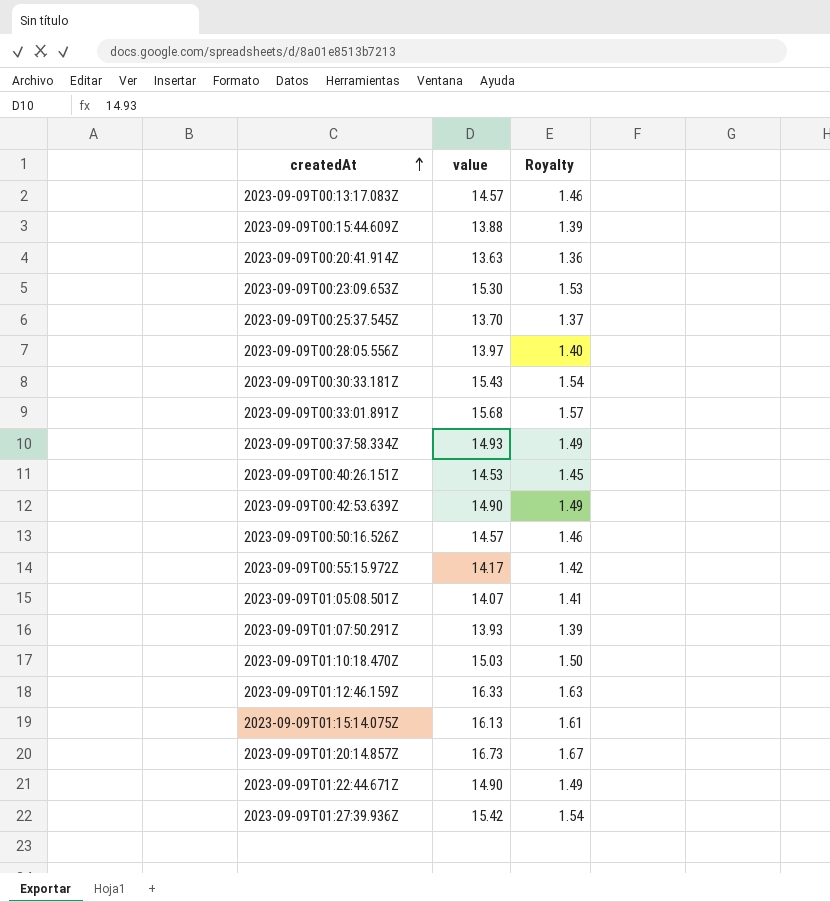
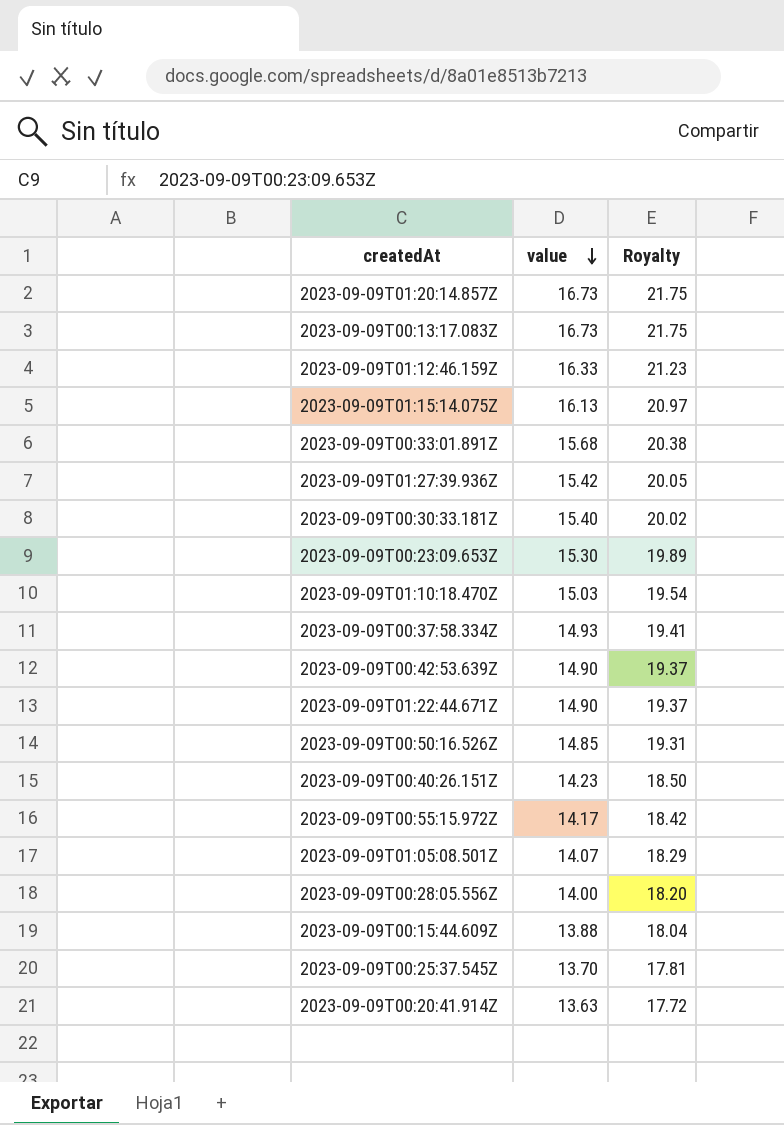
row order: createdAt ascending -> value descending
column Royalty | formula: [value] * 0.1 -> [value] * 1.3
row 2023-09-09T01:07:50.291Z: 13.93 | 1.39 -> none
2023-09-09T00:13:17.083Z | value: 14.57 -> 16.73
2023-09-09T00:30:33.181Z | value: 15.43 -> 15.40
2023-09-09T00:50:16.526Z | value: 14.57 -> 14.85
2023-09-09T00:40:26.151Z | value: 14.53 -> 14.23
2023-09-09T00:28:05.556Z | value: 13.97 -> 14.00

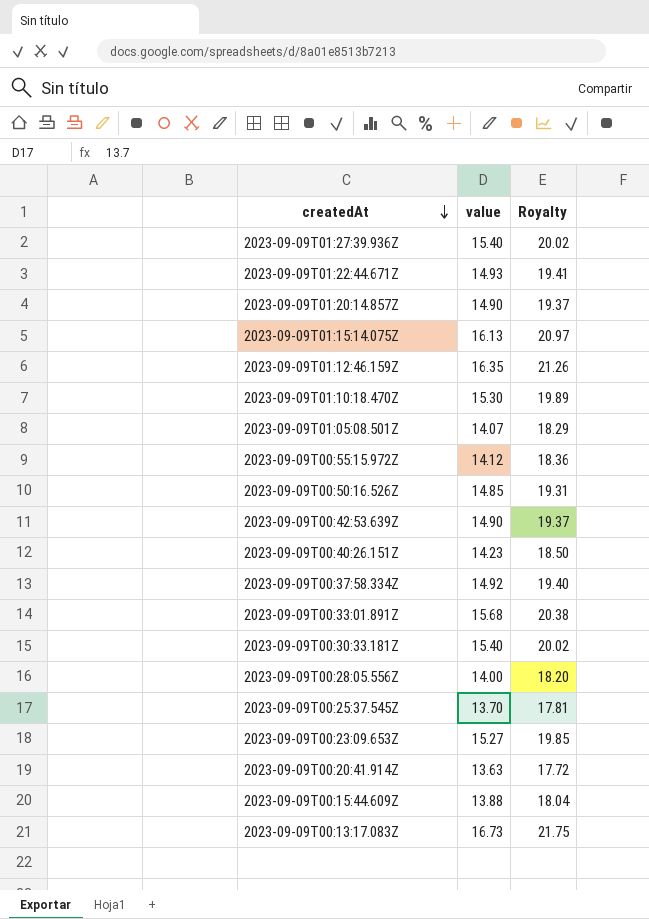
row order: value descending -> createdAt descending
2023-09-09T01:27:39.936Z | value: 15.42 -> 15.40
2023-09-09T01:27:39.936Z | Royalty: 20.05 -> 20.02
2023-09-09T01:22:44.671Z | value: 14.90 -> 14.93
2023-09-09T01:22:44.671Z | Royalty: 19.37 -> 19.41
2023-09-09T01:20:14.857Z | value: 16.73 -> 14.90
2023-09-09T01:20:14.857Z | Royalty: 21.75 -> 19.37
2023-09-09T01:12:46.159Z | value: 16.33 -> 16.35
2023-09-09T01:12:46.159Z | Royalty: 21.23 -> 21.26
2023-09-09T01:10:18.470Z | value: 15.03 -> 15.30
2023-09-09T01:10:18.470Z | Royalty: 19.54 -> 19.89
2023-09-09T00:55:15.972Z | value: 14.17 -> 14.12
2023-09-09T00:55:15.972Z | Royalty: 18.42 -> 18.36
2023-09-09T00:37:58.334Z | value: 14.93 -> 14.92
2023-09-09T00:37:58.334Z | Royalty: 19.41 -> 19.40
2023-09-09T00:23:09.653Z | value: 15.30 -> 15.27
2023-09-09T00:23:09.653Z | Royalty: 19.89 -> 19.85

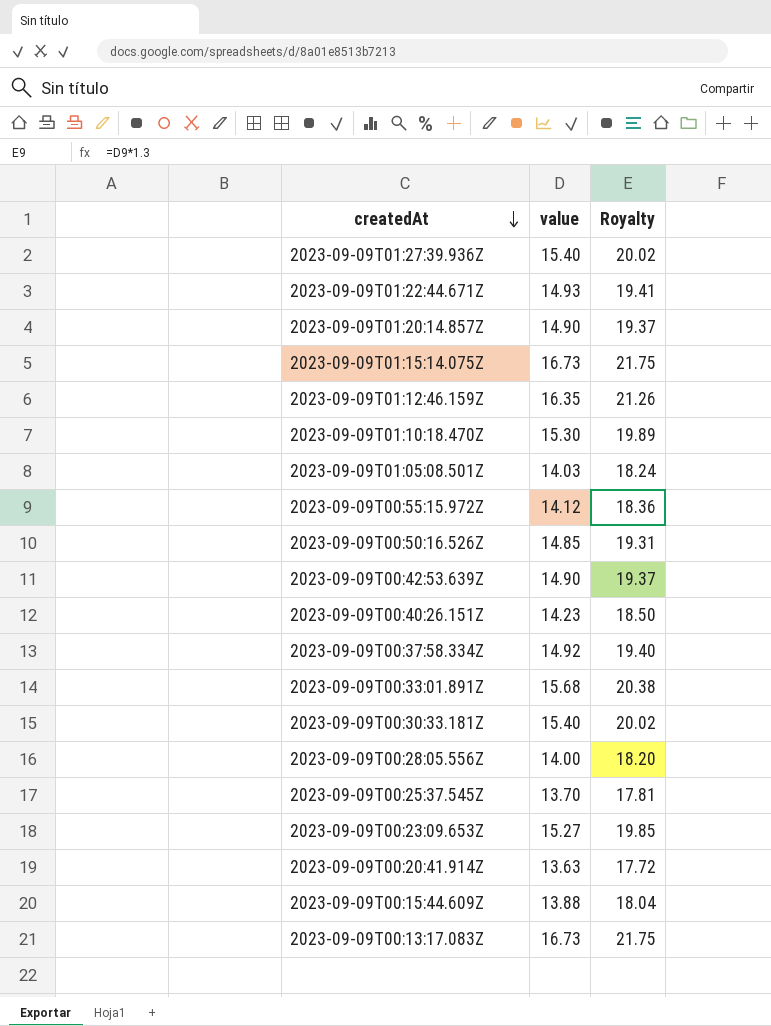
2023-09-09T01:15:14.075Z | value: 16.13 -> 16.73
2023-09-09T01:15:14.075Z | Royalty: 20.97 -> 21.75
2023-09-09T01:05:08.501Z | value: 14.07 -> 14.03
2023-09-09T01:05:08.501Z | Royalty: 18.29 -> 18.24

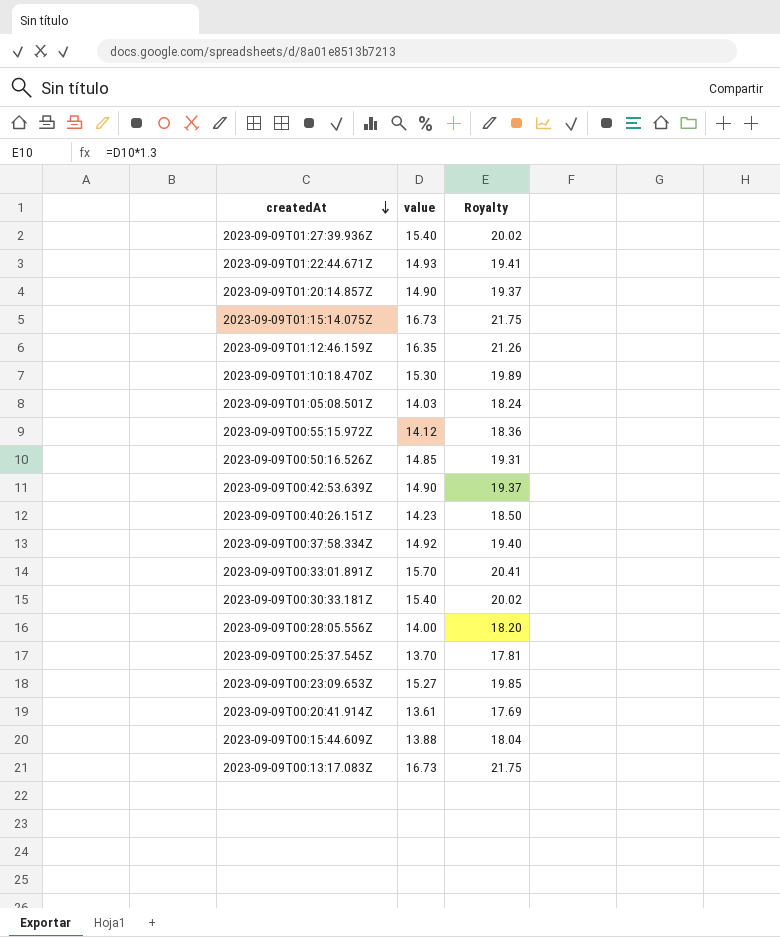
2023-09-09T00:33:01.891Z | value: 15.68 -> 15.70
2023-09-09T00:33:01.891Z | Royalty: 20.38 -> 20.41
2023-09-09T00:20:41.914Z | value: 13.63 -> 13.61
2023-09-09T00:20:41.914Z | Royalty: 17.72 -> 17.69

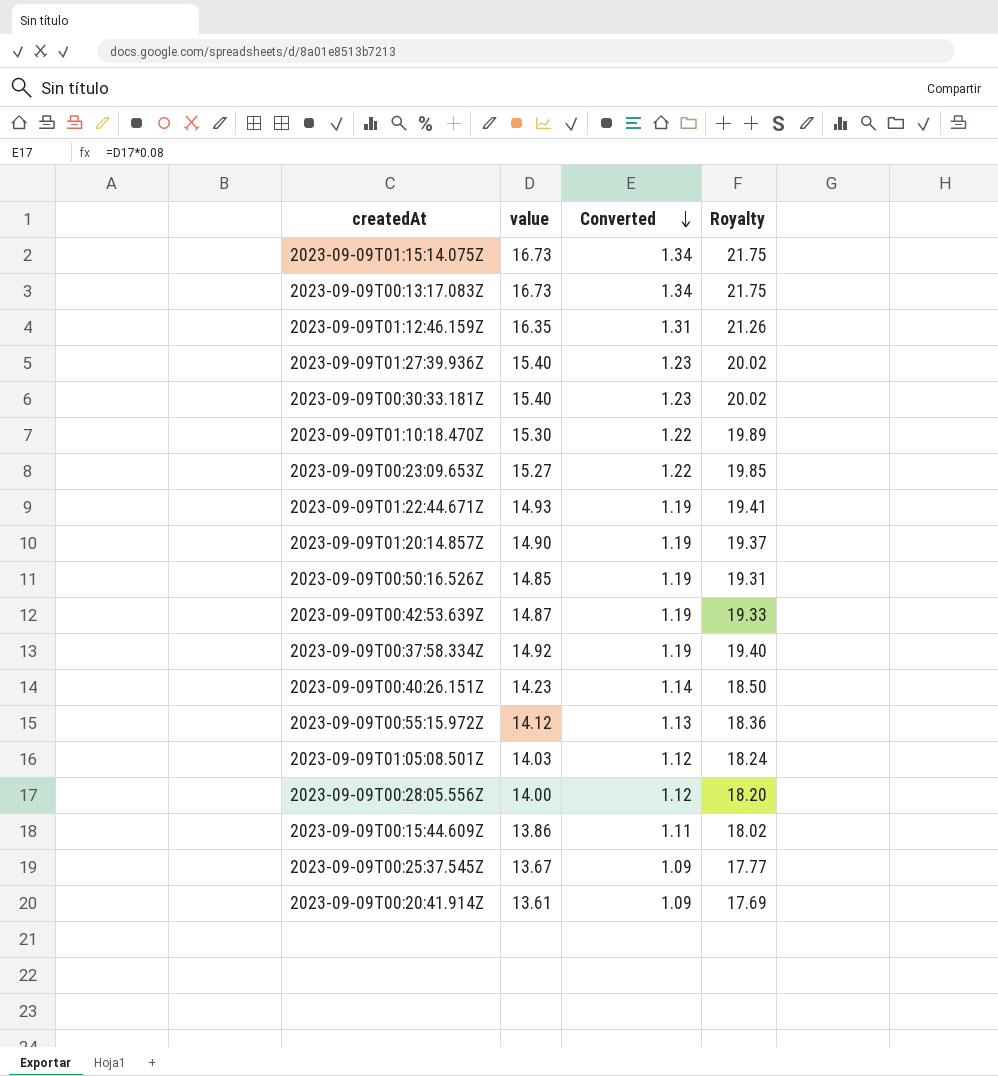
row order: createdAt descending -> Converted descending
column Converted | formula: none -> [value] * 0.08
row 2023-09-09T00:33:01.891Z: 15.70 | 20.41 -> none
2023-09-09T00:42:53.639Z | value: 14.90 -> 14.87
2023-09-09T00:42:53.639Z | Royalty: 19.37 -> 19.33
2023-09-09T00:15:44.609Z | value: 13.88 -> 13.86
2023-09-09T00:15:44.609Z | Royalty: 18.04 -> 18.02
2023-09-09T00:25:37.545Z | value: 13.70 -> 13.67
2023-09-09T00:25:37.545Z | Royalty: 17.81 -> 17.77

